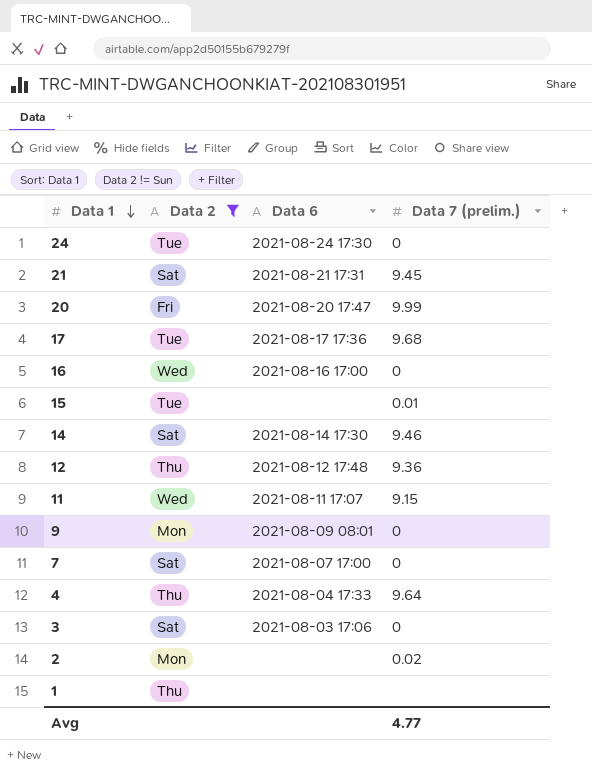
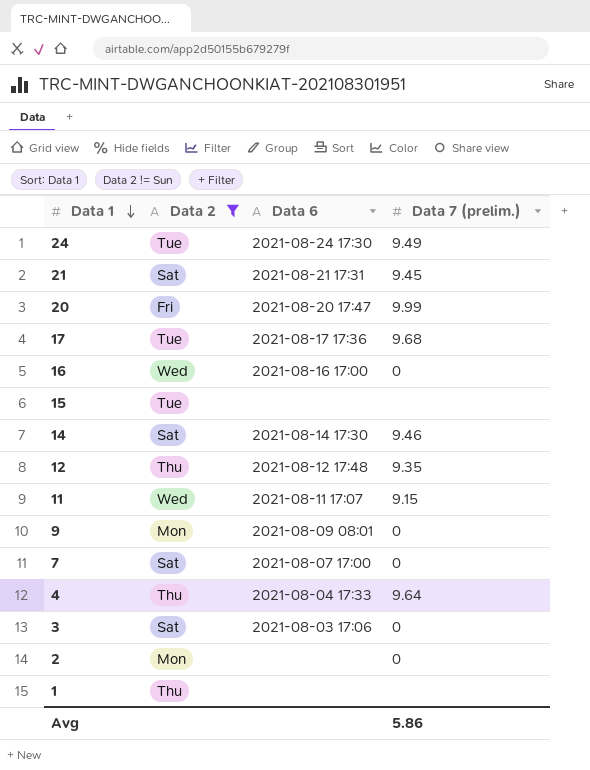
24 | Data 7 (prelim.): 0 -> 9.49
15 | Data 7 (prelim.): 0.01 -> none
12 | Data 7 (prelim.): 9.36 -> 9.35
2 | Data 7 (prelim.): 0.02 -> 0
Avg | Data 7 (prelim.): 4.77 -> 5.86

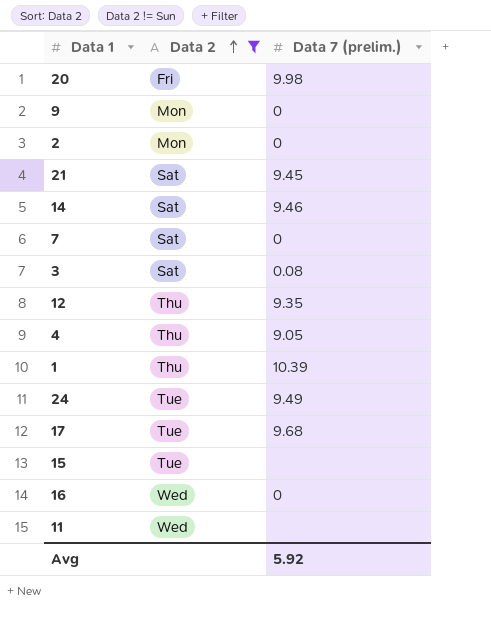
row order: Data 1 descending -> Data 2 ascending
column Data 6 | position: 3 -> none
20 | Data 7 (prelim.): 9.99 -> 9.98
3 | Data 7 (prelim.): 0 -> 0.08
4 | Data 7 (prelim.): 9.64 -> 9.05
1 | Data 7 (prelim.): none -> 10.39
11 | Data 7 (prelim.): 9.15 -> none
Avg | Data 7 (prelim.): 5.86 -> 5.92

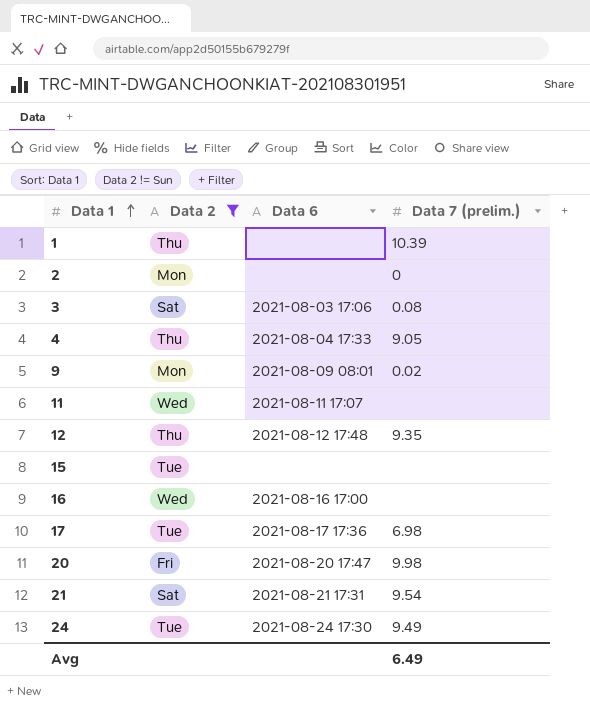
row order: Data 2 ascending -> Data 1 ascending
column Data 6 | position: none -> 3
row 14: Sat | 9.46 -> none
row 7: Sat | 0 -> none
9 | Data 7 (prelim.): 0 -> 0.02
16 | Data 7 (prelim.): 0 -> none
17 | Data 7 (prelim.): 9.68 -> 6.98
21 | Data 7 (prelim.): 9.45 -> 9.54
Avg | Data 7 (prelim.): 5.92 -> 6.49

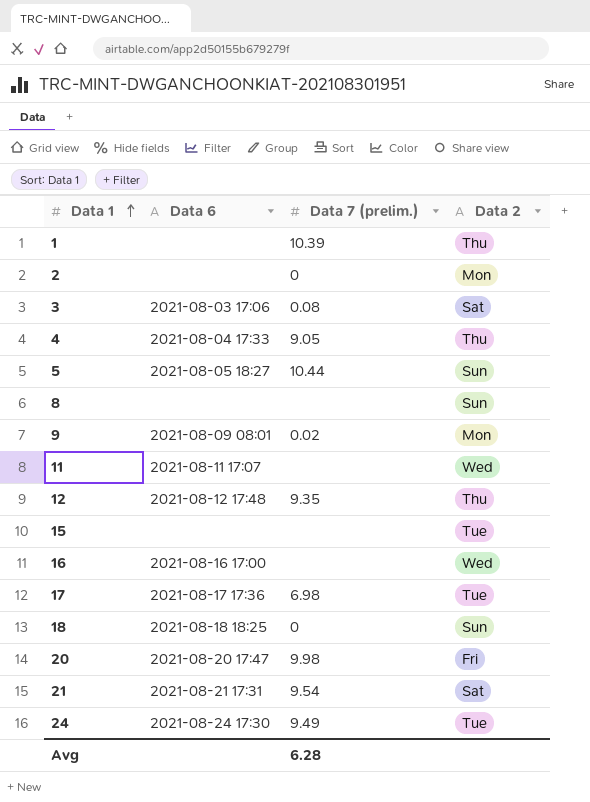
filter: Data 2 != Sun -> none
column Data 2 | position: 2 -> 4
Avg | Data 7 (prelim.): 6.49 -> 6.28

